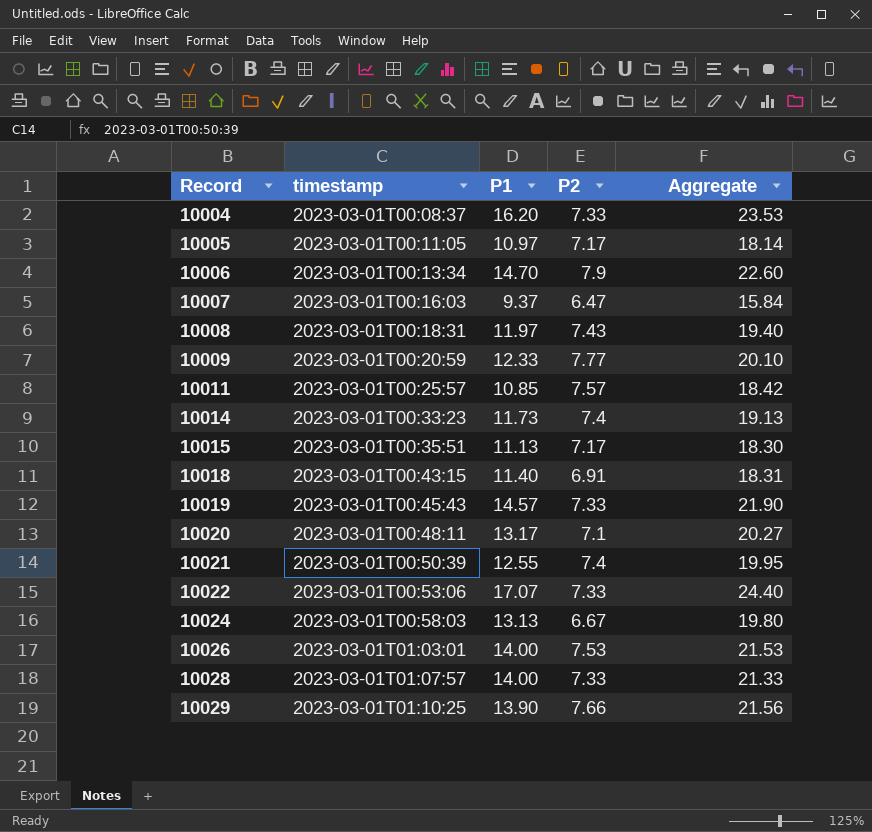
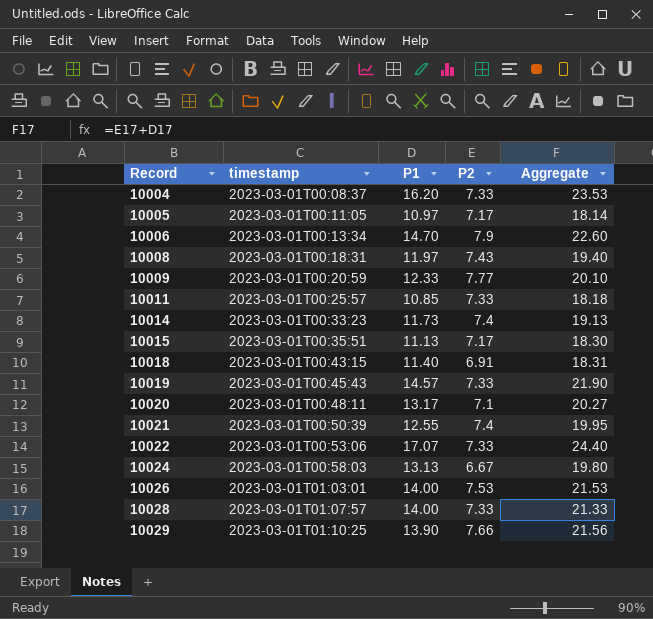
row 10007: 2023-03-01T00:16:03 | 9.37 | 6.47 | 15.84 -> none
10011 | P2: 7.57 -> 7.33
10011 | Aggregate: 18.42 -> 18.18

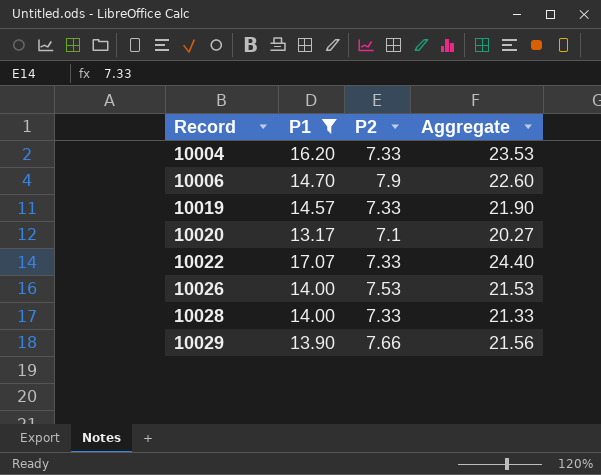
filter: none -> P1 >= 13.17
column timestamp | position: 2 -> none

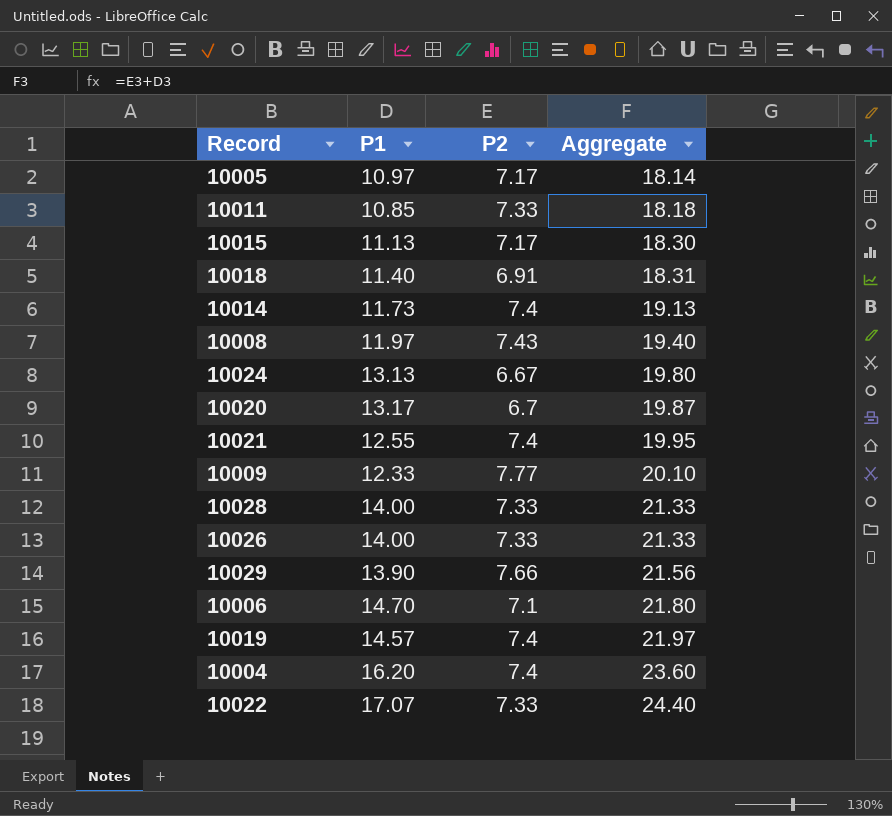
filter: P1 >= 13.17 -> none
row order: Record ascending -> Aggregate ascending
10020 | P2: 7.1 -> 6.7
10020 | Aggregate: 20.27 -> 19.87
10026 | P2: 7.53 -> 7.33
10026 | Aggregate: 21.53 -> 21.33
10006 | P2: 7.9 -> 7.1
10006 | Aggregate: 22.60 -> 21.80
10019 | P2: 7.33 -> 7.4
10019 | Aggregate: 21.90 -> 21.97
10004 | P2: 7.33 -> 7.4
10004 | Aggregate: 23.53 -> 23.60

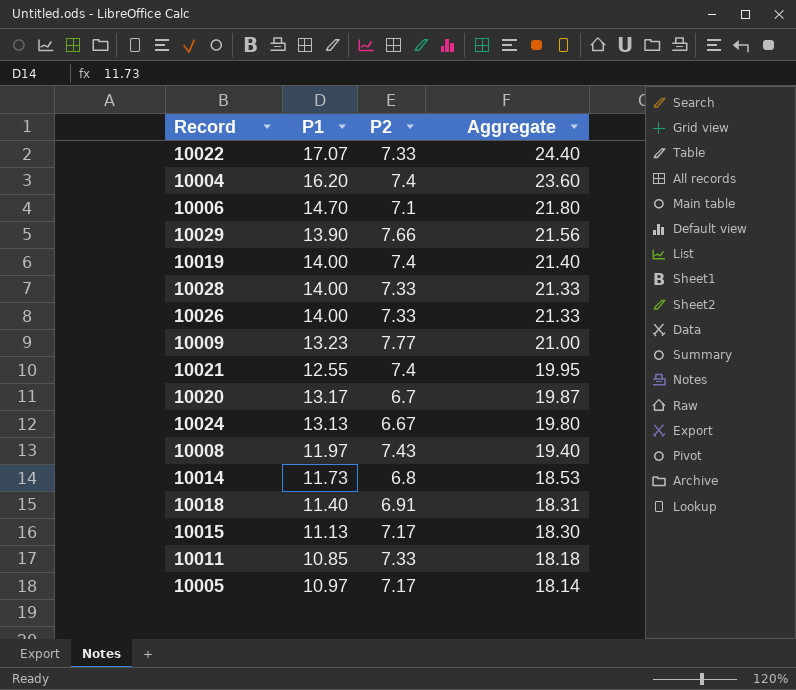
row order: Aggregate ascending -> Aggregate descending
10019 | P1: 14.57 -> 14.00
10019 | Aggregate: 21.97 -> 21.40
10009 | P1: 12.33 -> 13.23
10009 | Aggregate: 20.10 -> 21.00
10014 | P2: 7.4 -> 6.8
10014 | Aggregate: 19.13 -> 18.53

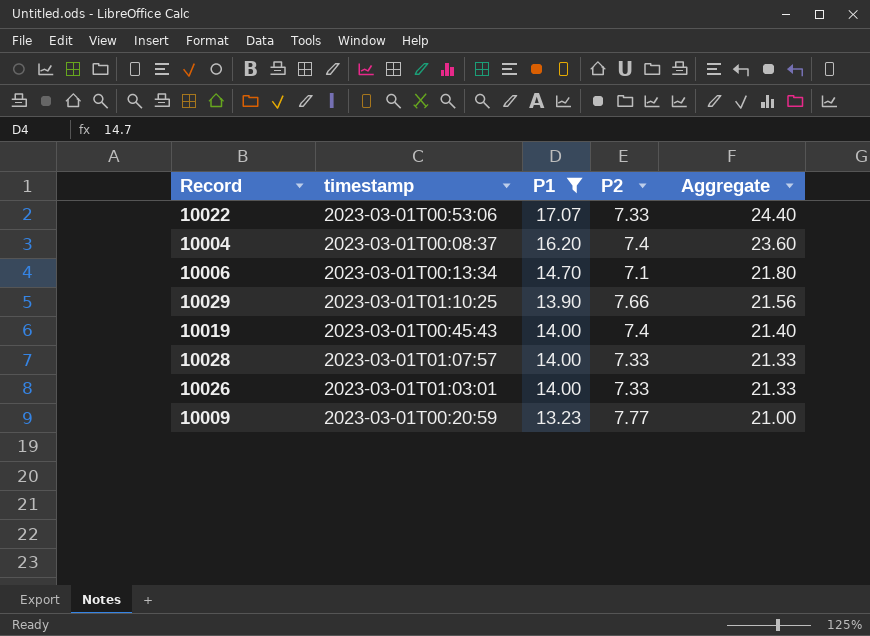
filter: none -> P1 >= 13.23
column timestamp | position: none -> 2

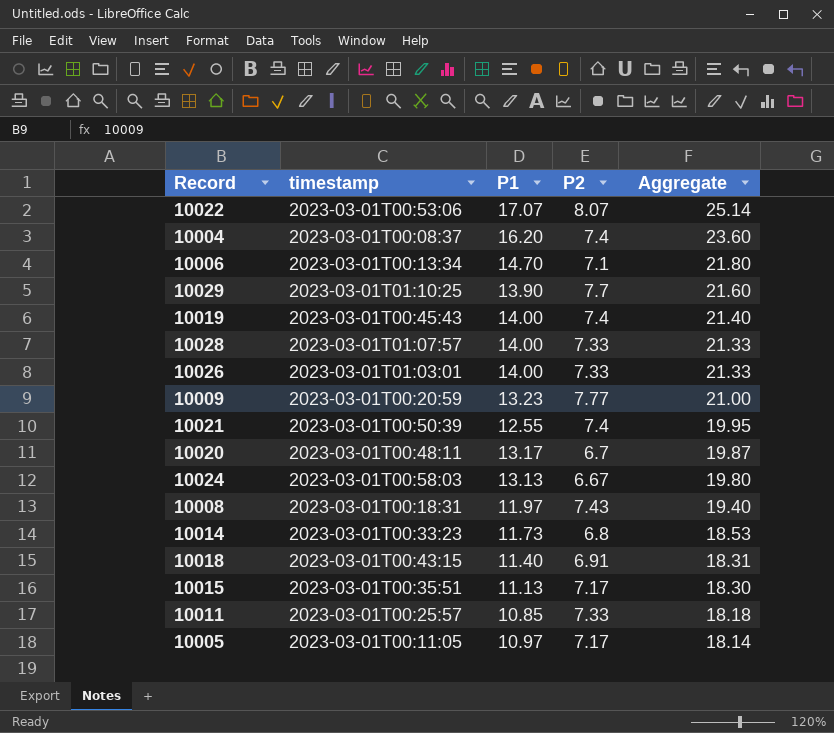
filter: P1 >= 13.23 -> none
10022 | P2: 7.33 -> 8.07
10022 | Aggregate: 24.40 -> 25.14
10029 | P2: 7.66 -> 7.7
10029 | Aggregate: 21.56 -> 21.60

